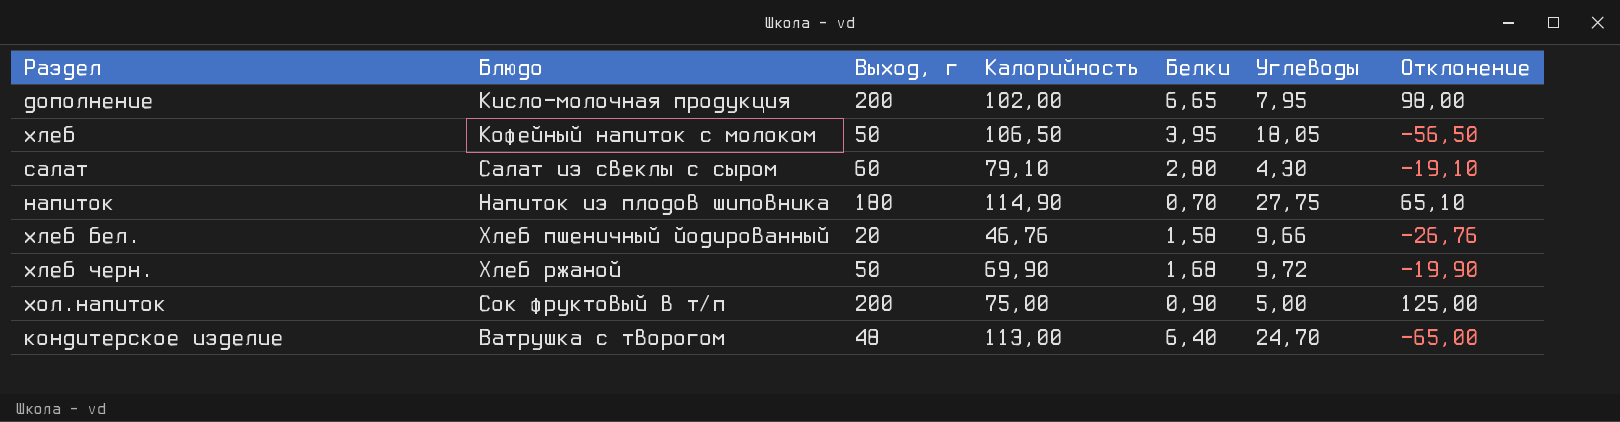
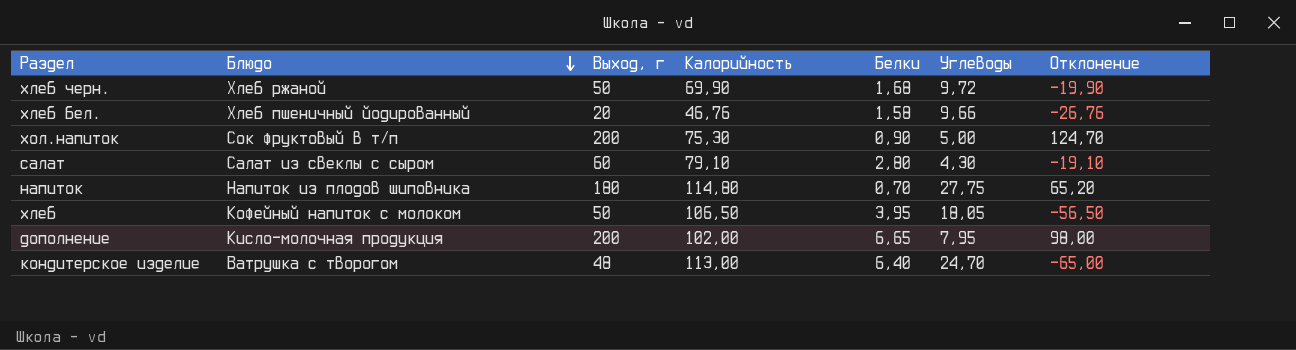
row order: none -> Блюдо descending
хол.напиток | Калорийность: 75,00 -> 75,30
хол.напиток | Отклонение: 125,00 -> 124,70
напиток | Калорийность: 114,90 -> 114,80
напиток | Отклонение: 65,10 -> 65,20

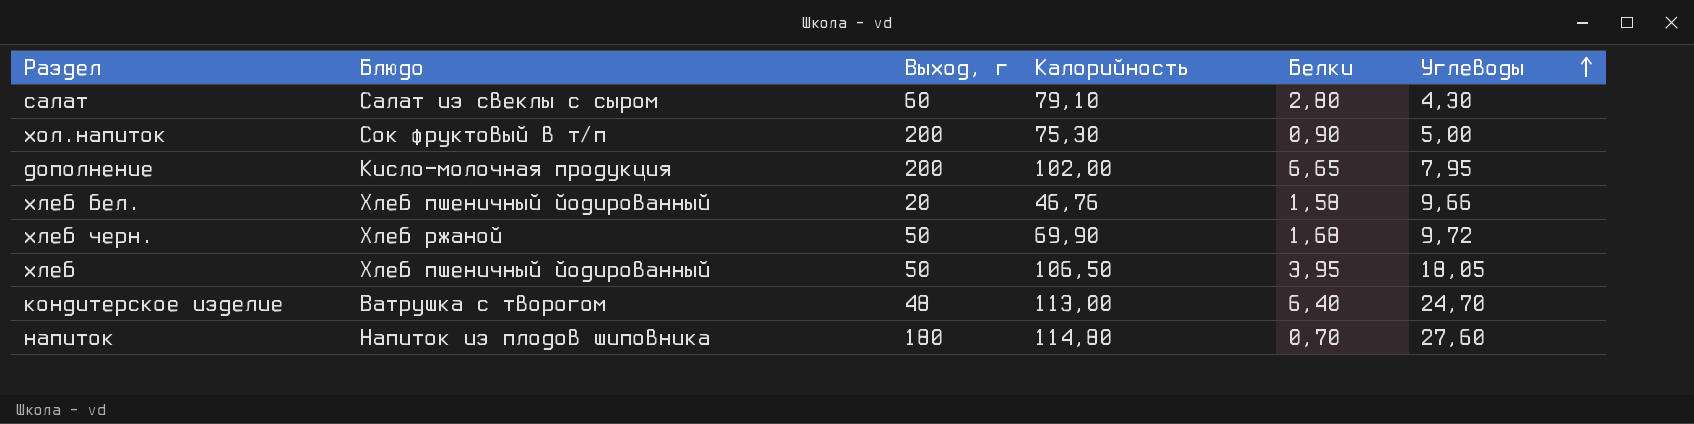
row order: Блюдо descending -> Углеводы ascending
column Отклонение | formula: [Выход, г] - [Калорийность] -> none
хлеб | Блюдо: Кофейный напиток с молоком -> Хлеб пшеничный йодированный
напиток | Углеводы: 27,75 -> 27,60

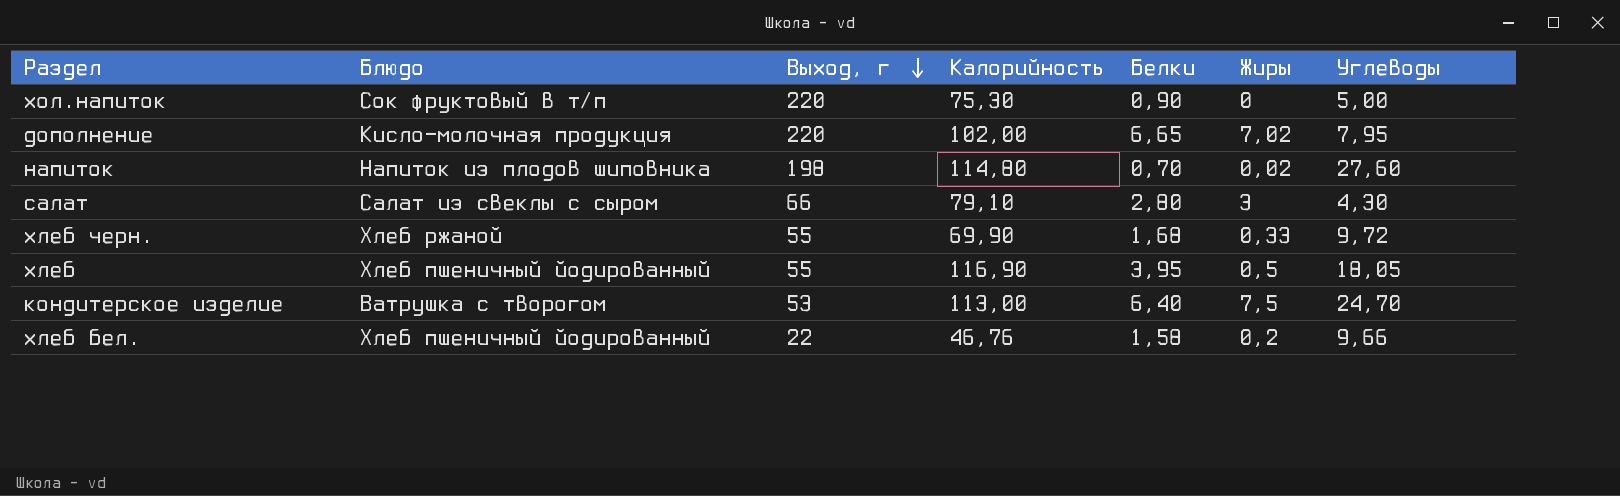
row order: Углеводы ascending -> Выход, г descending
column Жиры | position: none -> 6
хол.напиток | Выход, г: 200 -> 220
дополнение | Выход, г: 200 -> 220
напиток | Выход, г: 180 -> 198
салат | Выход, г: 60 -> 66
хлеб черн. | Выход, г: 50 -> 55
хлеб | Выход, г: 50 -> 55
хлеб | Калорийность: 106,50 -> 116,90
кондитерское изделие | Выход, г: 48 -> 53
хлеб бел. | Выход, г: 20 -> 22

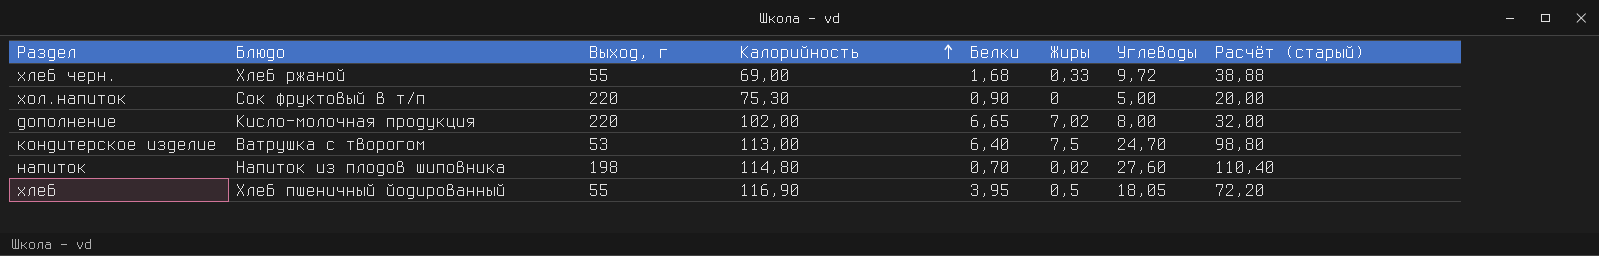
row order: Выход, г descending -> Калорийность ascending
column Расчёт (старый) | formula: none -> [Углеводы] * 4
row салат: Салат из свеклы с сыром | 66 | 79,10 | 2,80 | 3 | 4,30 -> none
row хлеб бел.: Хлеб пшеничный йодированный | 22 | 46,76 | 1,58 | 0,2 | 9,66 -> none
хлеб черн. | Калорийность: 69,90 -> 69,00
дополнение | Углеводы: 7,95 -> 8,00

